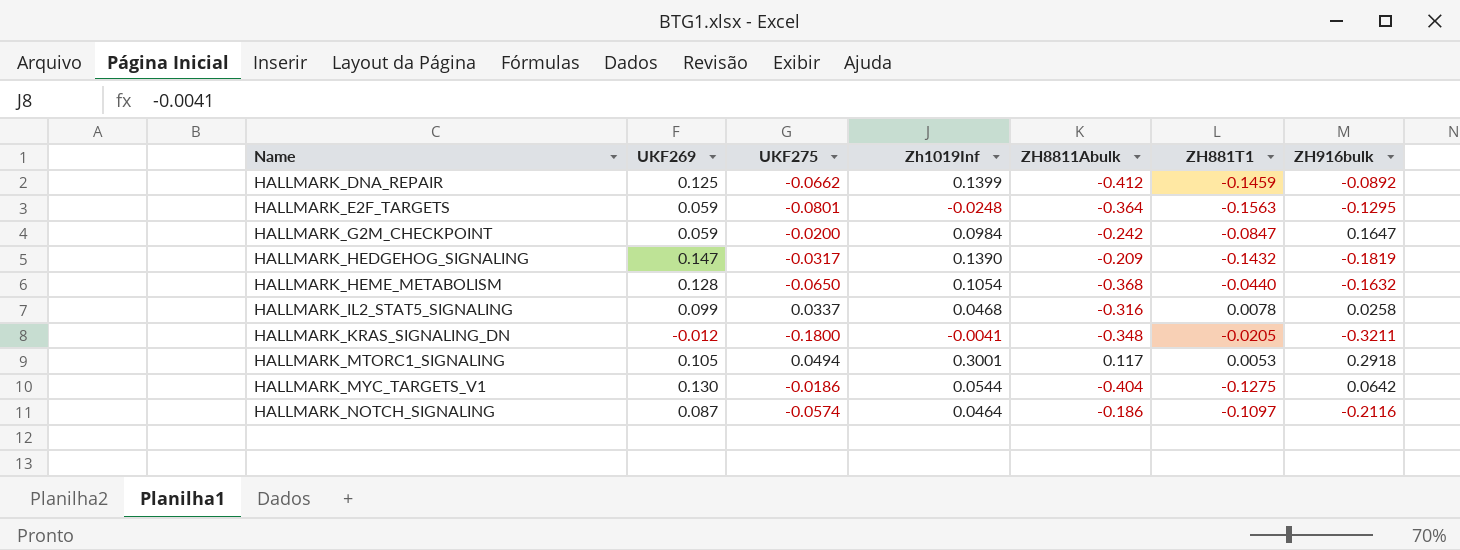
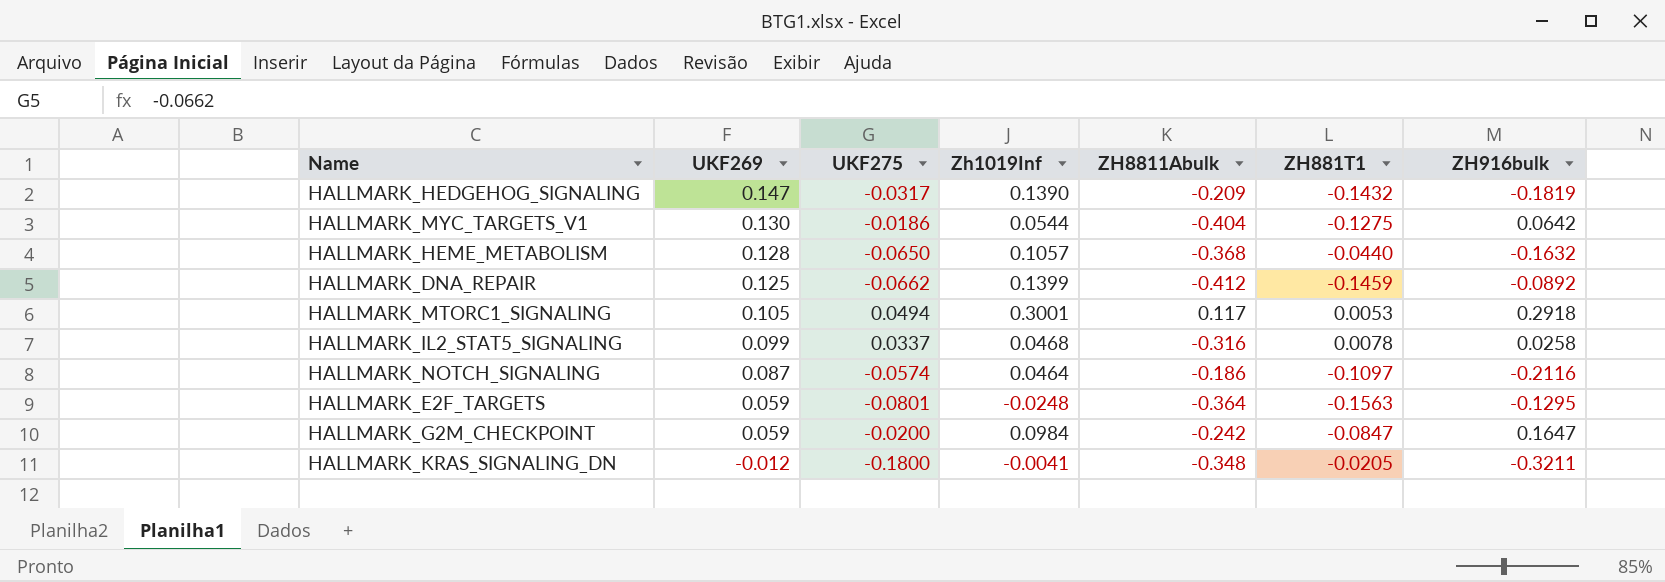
row order: Name ascending -> UKF269 descending
HALLMARK_HEME_METABOLISM | Zh1019Inf: 0.1054 -> 0.1057

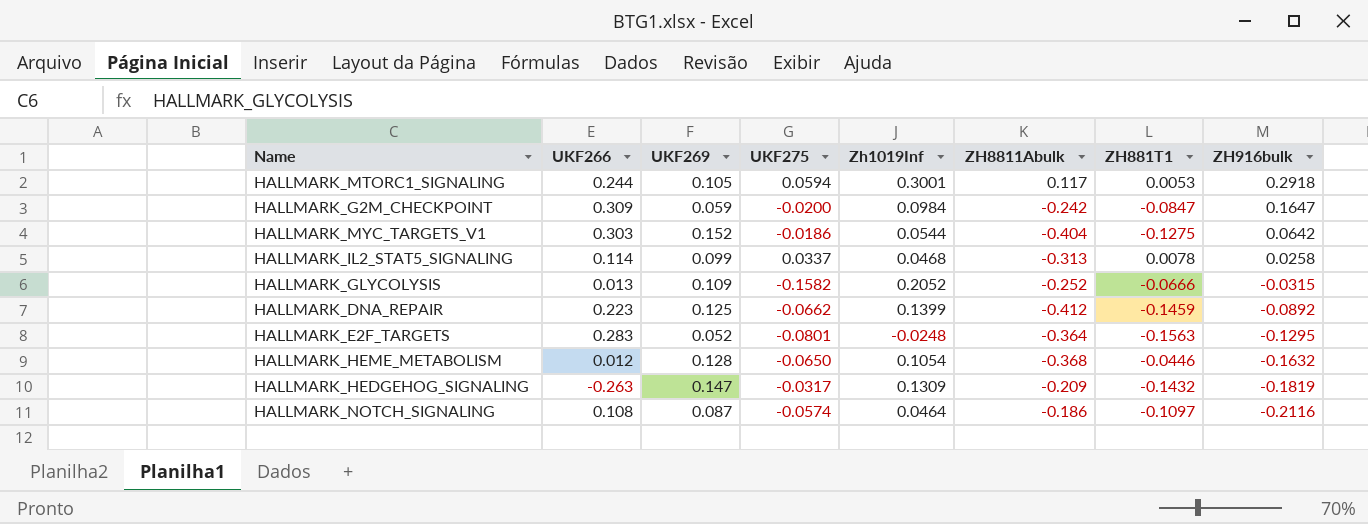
row order: UKF269 descending -> ZH916bulk descending
column UKF266 | position: none -> 2
row HALLMARK_KRAS_SIGNALING_DN: -0.012 | -0.1800 | -0.0041 | -0.348 | -0.0205 | -0.3211 -> none
HALLMARK_MTORC1_SIGNALING | UKF275: 0.0494 -> 0.0594
HALLMARK_MYC_TARGETS_V1 | UKF269: 0.130 -> 0.152
HALLMARK_IL2_STAT5_SIGNALING | ZH8811Abulk: -0.316 -> -0.313
row HALLMARK_GLYCOLYSIS: none -> 0.013 | 0.109 | -0.1582 | 0.2052 | -0.252 | -0.0666 | -0.0315
HALLMARK_E2F_TARGETS | UKF269: 0.059 -> 0.052
HALLMARK_HEME_METABOLISM | Zh1019Inf: 0.1057 -> 0.1054
HALLMARK_HEME_METABOLISM | ZH881T1: -0.0440 -> -0.0446
HALLMARK_HEDGEHOG_SIGNALING | Zh1019Inf: 0.1390 -> 0.1309

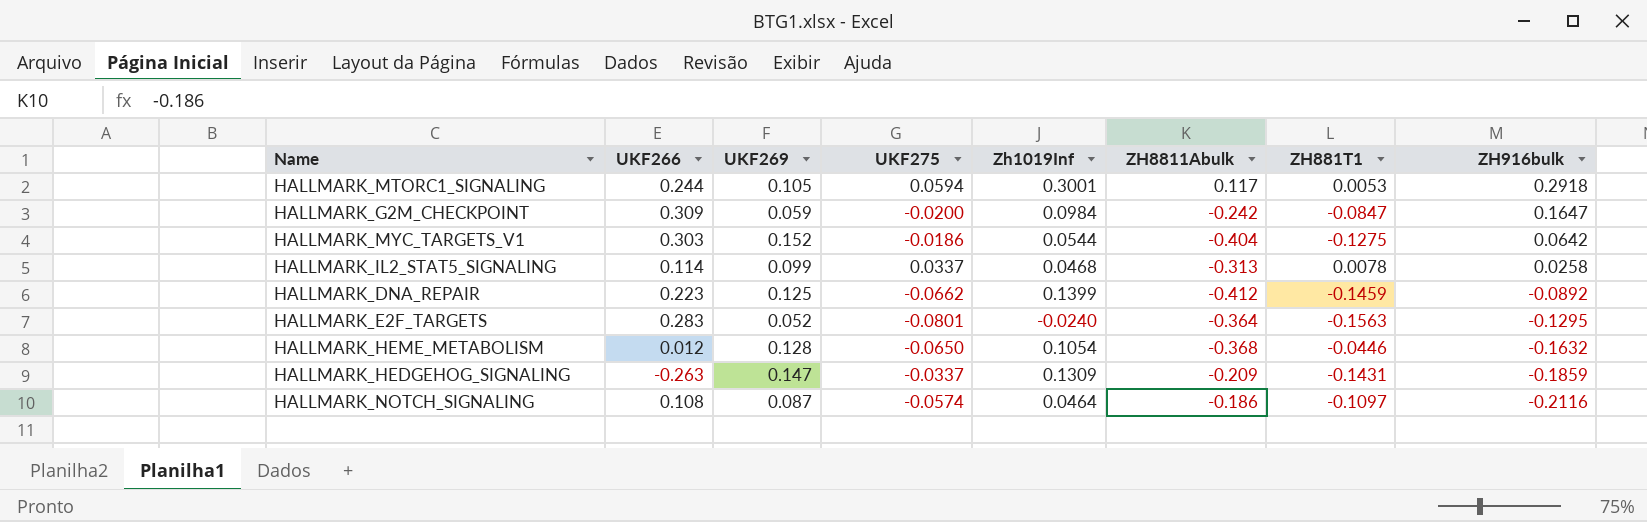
row HALLMARK_GLYCOLYSIS: 0.013 | 0.109 | -0.1582 | 0.2052 | -0.252 | -0.0666 | -0.0315 -> none
HALLMARK_E2F_TARGETS | Zh1019Inf: -0.0248 -> -0.0240
HALLMARK_HEDGEHOG_SIGNALING | UKF275: -0.0317 -> -0.0337
HALLMARK_HEDGEHOG_SIGNALING | ZH881T1: -0.1432 -> -0.1431
HALLMARK_HEDGEHOG_SIGNALING | ZH916bulk: -0.1819 -> -0.1859

